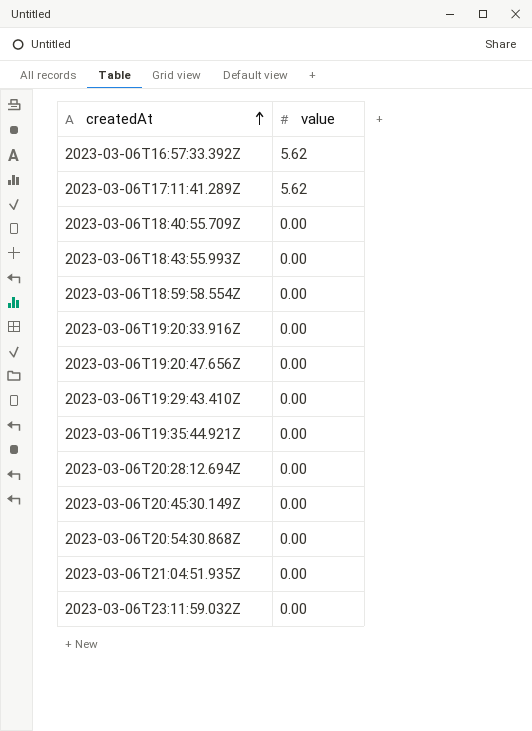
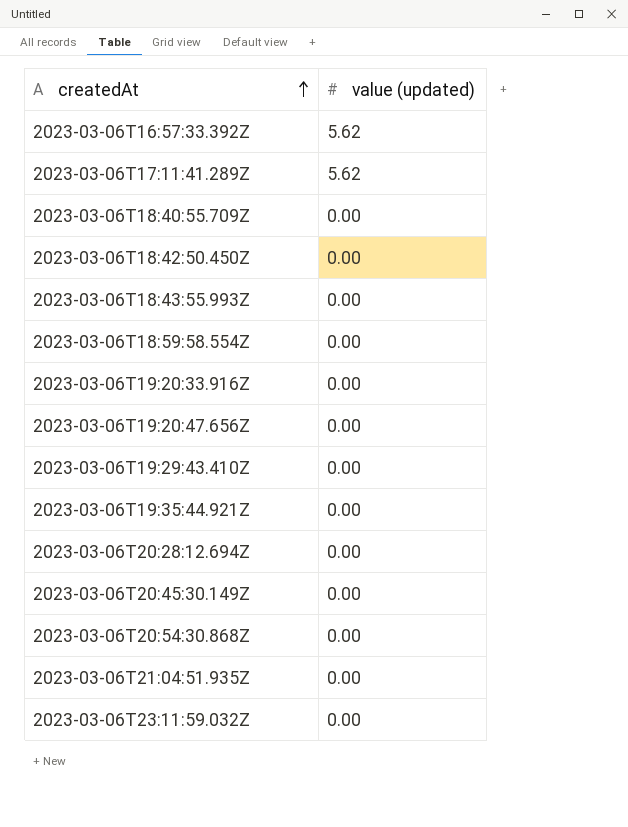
column name: value -> value (updated)
row 2023-03-06T18:42:50.450Z: none -> 0.00

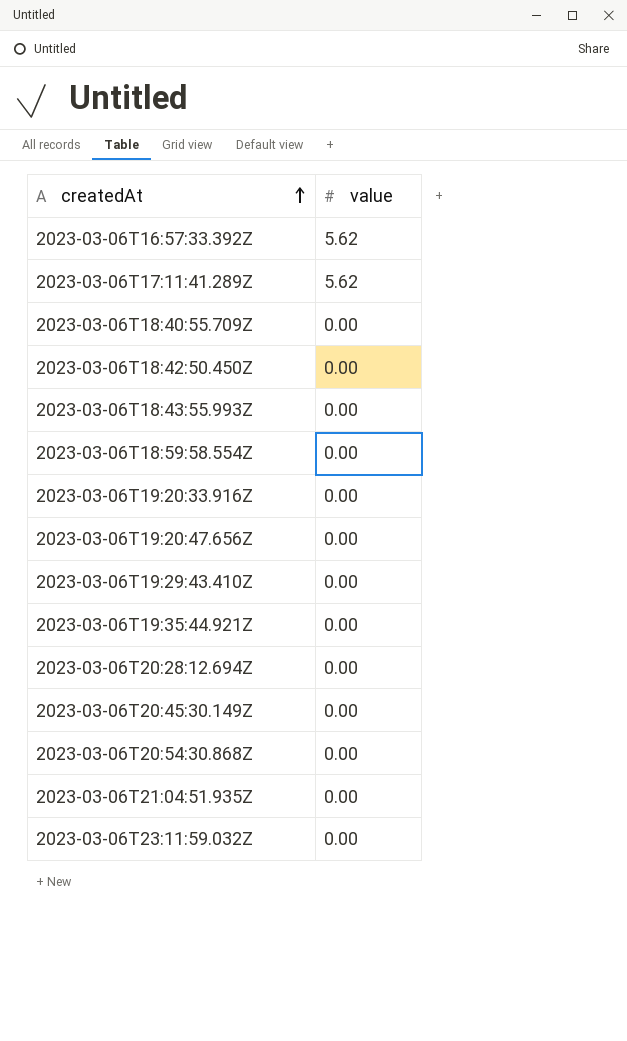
column name: value (updated) -> value

